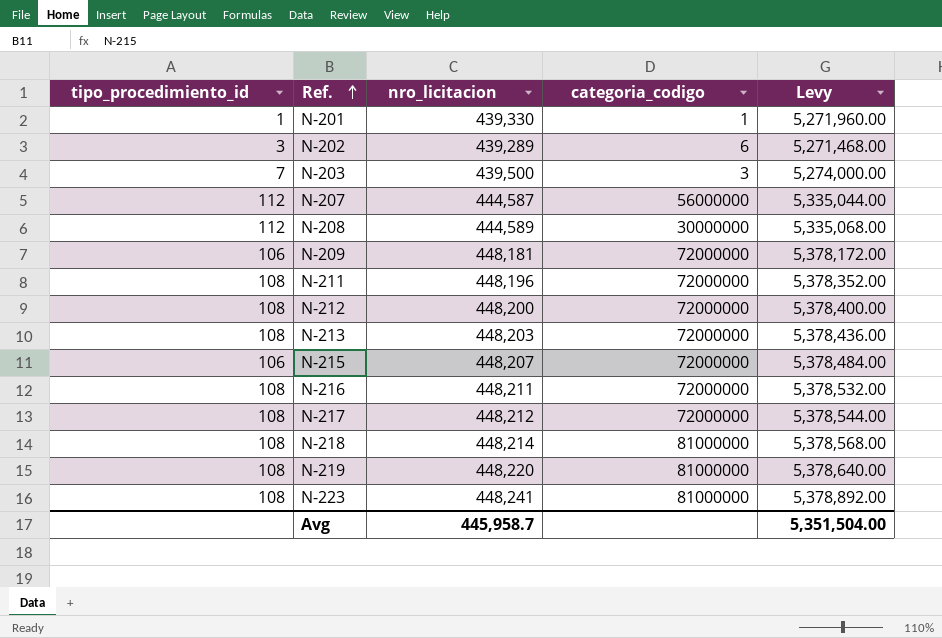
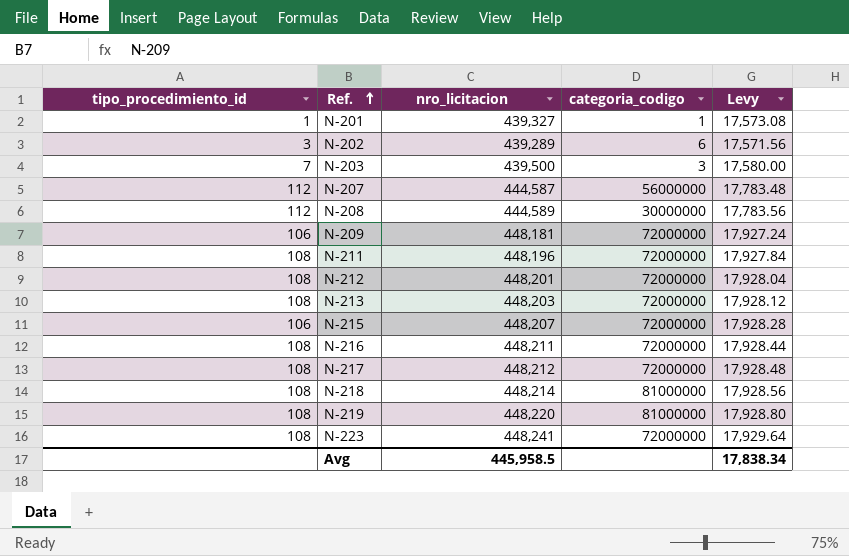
column Levy | formula: [nro_licitacion] * 12 -> [nro_licitacion] * 0.04
N-201 | nro_licitacion: 439,330 -> 439,327
N-212 | nro_licitacion: 448,200 -> 448,201
N-223 | categoria_codigo: 81000000 -> 72000000
Avg | nro_licitacion: 445,958.7 -> 445,958.5
Avg | Levy: 5,351,504.00 -> 17,838.34

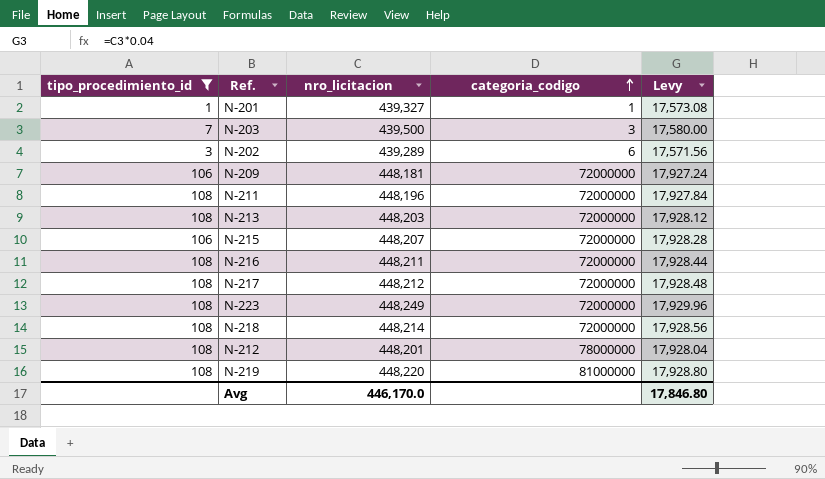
filter: none -> tipo_procedimiento_id != 112
row order: Ref. ascending -> categoria_codigo ascending
N-223 | nro_licitacion: 448,241 -> 448,249
N-223 | Levy: 17,929.64 -> 17,929.96
N-218 | categoria_codigo: 81000000 -> 72000000
N-212 | categoria_codigo: 72000000 -> 78000000
Avg | nro_licitacion: 445,958.5 -> 446,170.0
Avg | Levy: 17,838.34 -> 17,846.80

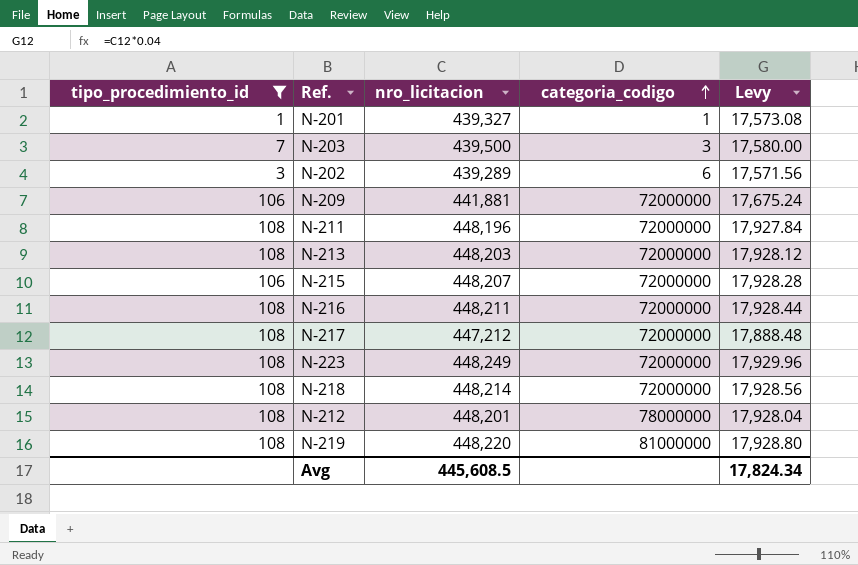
N-209 | nro_licitacion: 448,181 -> 441,881
N-209 | Levy: 17,927.24 -> 17,675.24
N-217 | nro_licitacion: 448,212 -> 447,212
N-217 | Levy: 17,928.48 -> 17,888.48
Avg | nro_licitacion: 446,170.0 -> 445,608.5
Avg | Levy: 17,846.80 -> 17,824.34

